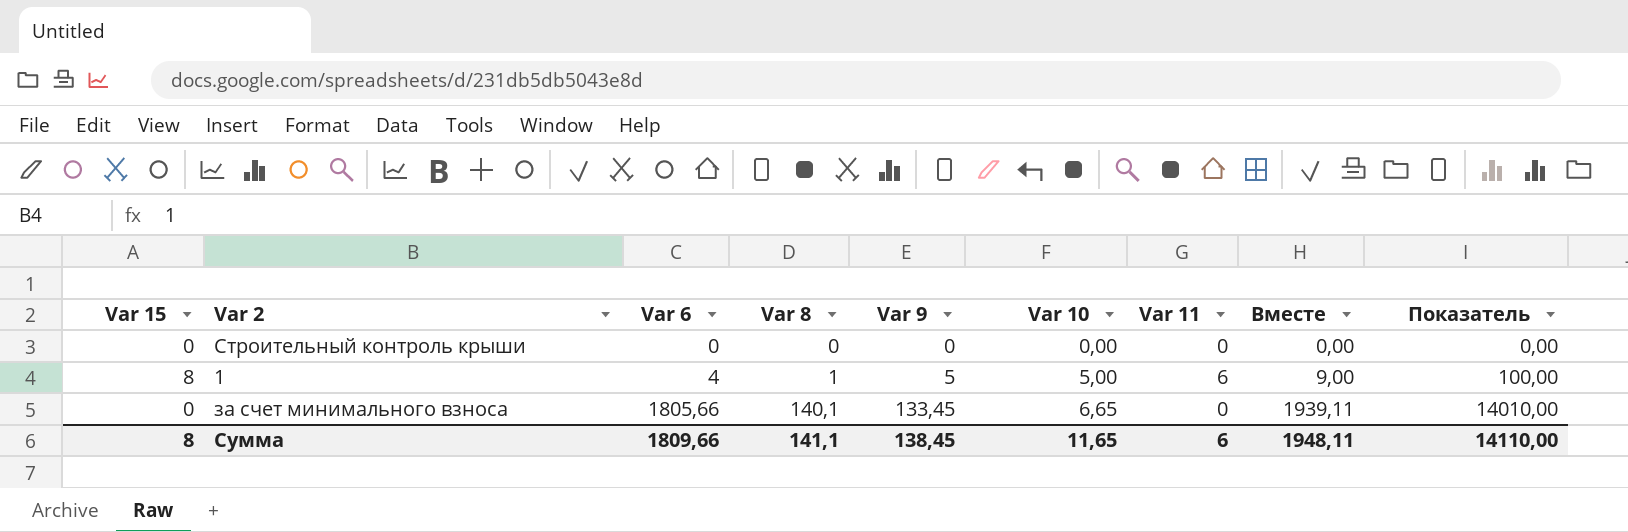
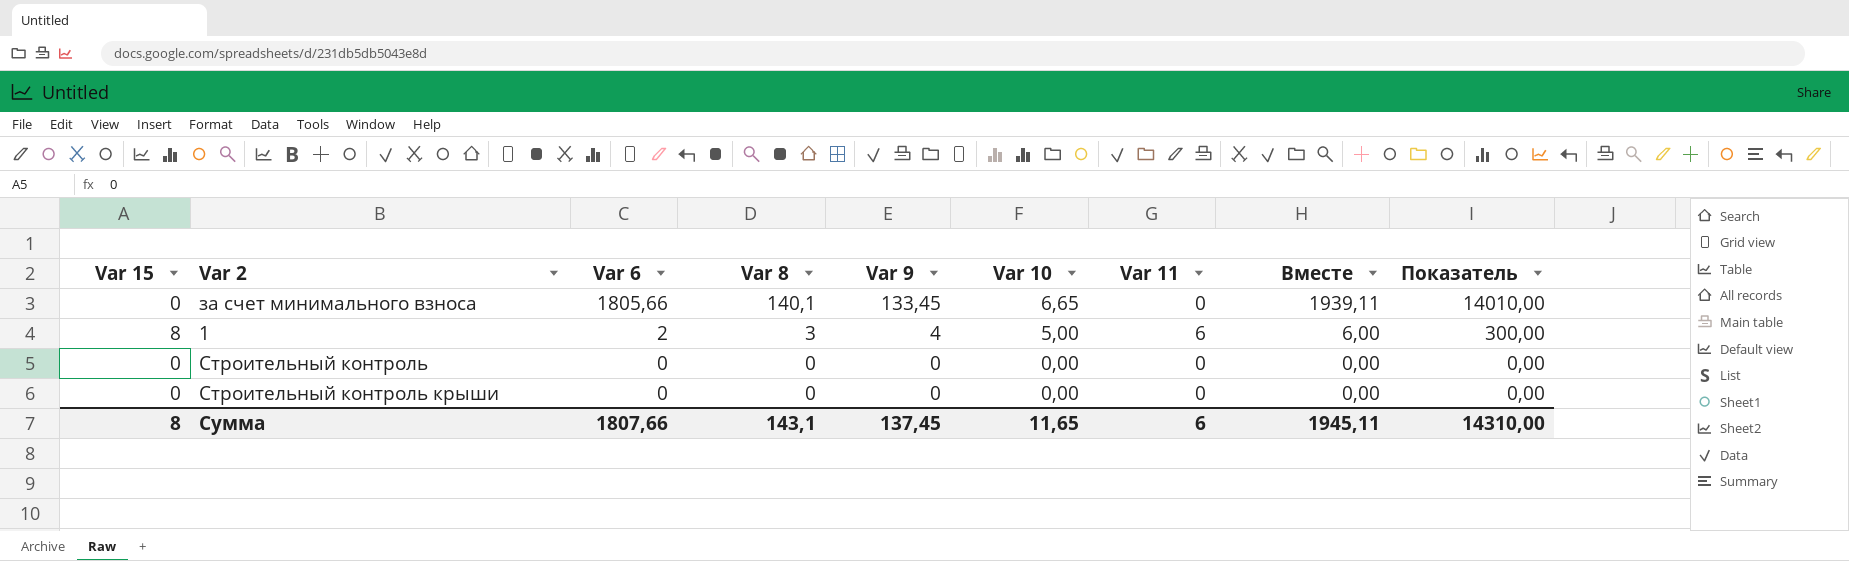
row order: Var 6 ascending -> Var 6 descending
1 | Var 6: 4 -> 2
1 | Var 8: 1 -> 3
1 | Var 9: 5 -> 4
1 | Вместе: 9,00 -> 6,00
1 | Показатель: 100,00 -> 300,00
row Строительный контроль: none -> 0 | 0 | 0 | 0 | 0,00 | 0 | 0,00 | 0,00
Сумма | Var 6: 1809,66 -> 1807,66
Сумма | Var 8: 141,1 -> 143,1
Сумма | Var 9: 138,45 -> 137,45
Сумма | Вместе: 1948,11 -> 1945,11
Сумма | Показатель: 14110,00 -> 14310,00

